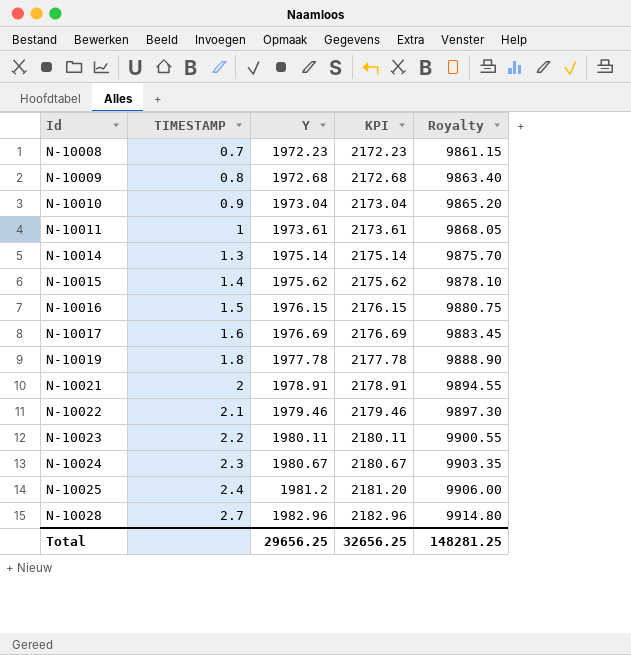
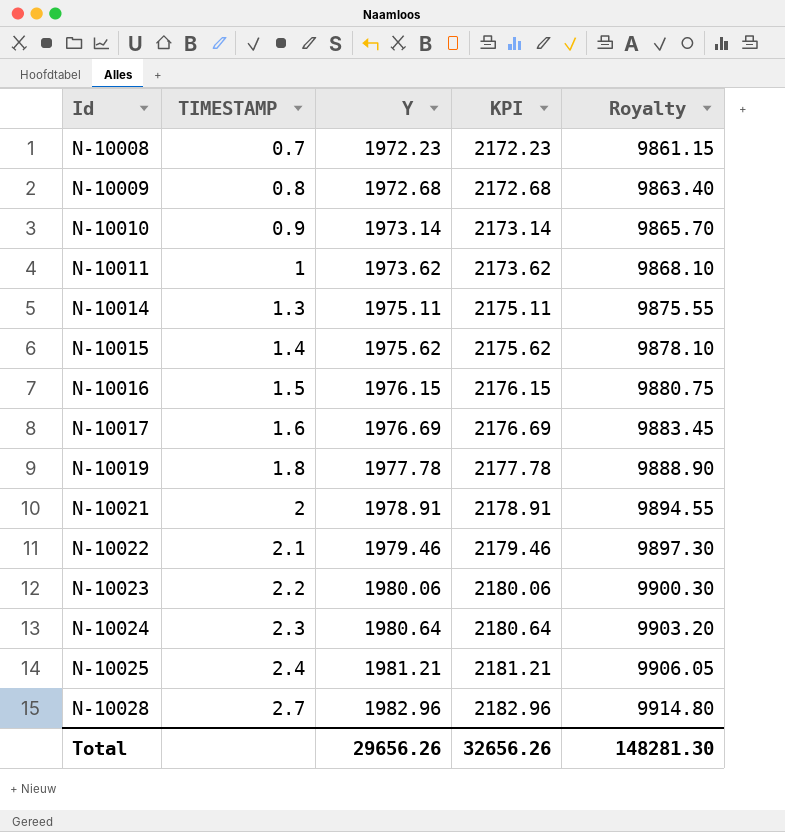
N-10010 | Y: 1973.04 -> 1973.14
N-10010 | KPI: 2173.04 -> 2173.14
N-10010 | Royalty: 9865.20 -> 9865.70
N-10011 | Y: 1973.61 -> 1973.62
N-10011 | KPI: 2173.61 -> 2173.62
N-10011 | Royalty: 9868.05 -> 9868.10
N-10014 | Y: 1975.14 -> 1975.11
N-10014 | KPI: 2175.14 -> 2175.11
N-10014 | Royalty: 9875.70 -> 9875.55
N-10023 | Y: 1980.11 -> 1980.06
N-10023 | KPI: 2180.11 -> 2180.06
N-10023 | Royalty: 9900.55 -> 9900.30
N-10024 | Y: 1980.67 -> 1980.64
N-10024 | KPI: 2180.67 -> 2180.64
N-10024 | Royalty: 9903.35 -> 9903.20
N-10025 | Y: 1981.2 -> 1981.21
N-10025 | KPI: 2181.20 -> 2181.21
N-10025 | Royalty: 9906.00 -> 9906.05
Total | Y: 29656.25 -> 29656.26
Total | KPI: 32656.25 -> 32656.26
Total | Royalty: 148281.25 -> 148281.30

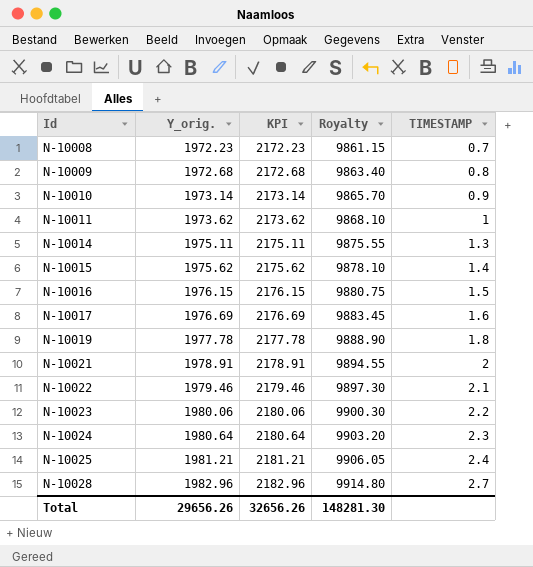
column name: Y -> Y_orig.
column TIMESTAMP | position: 2 -> 5

